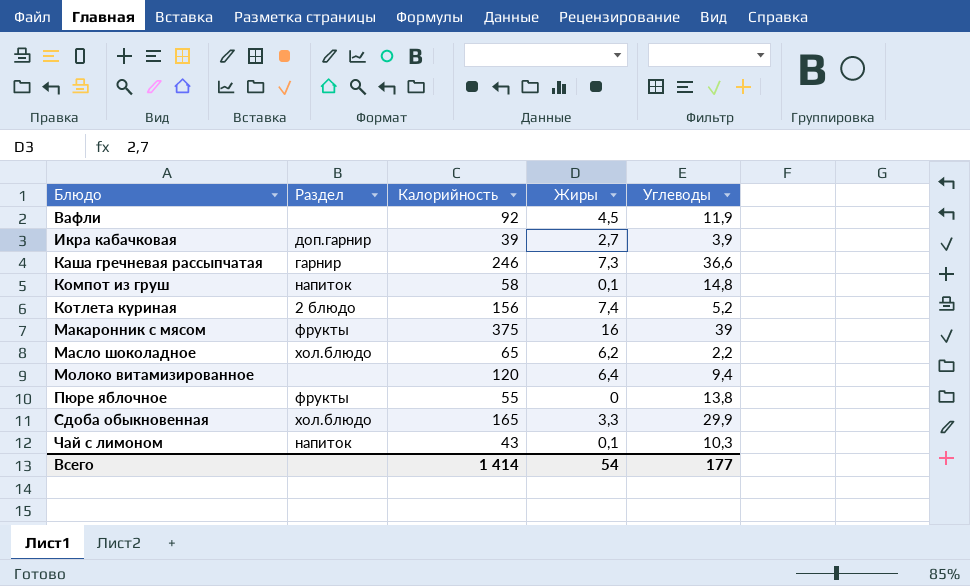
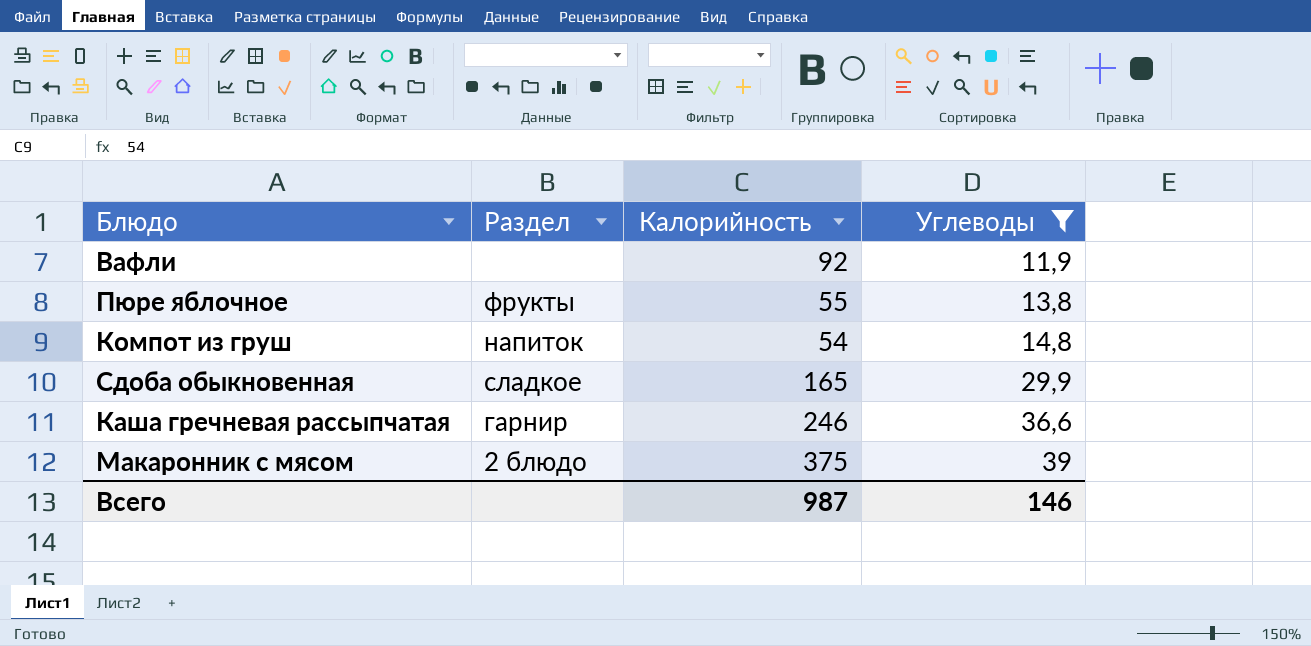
filter: none -> Углеводы >= 11,9
row order: Блюдо ascending -> Углеводы ascending
column Жиры | position: 4 -> none
Компот из груш | Калорийность: 58 -> 54
Сдоба обыкновенная | Раздел: хол.блюдо -> сладкое
Макаронник с мясом | Раздел: фрукты -> 2 блюдо
Всего | Калорийность: 1 414 -> 987
Всего | Углеводы: 177 -> 146

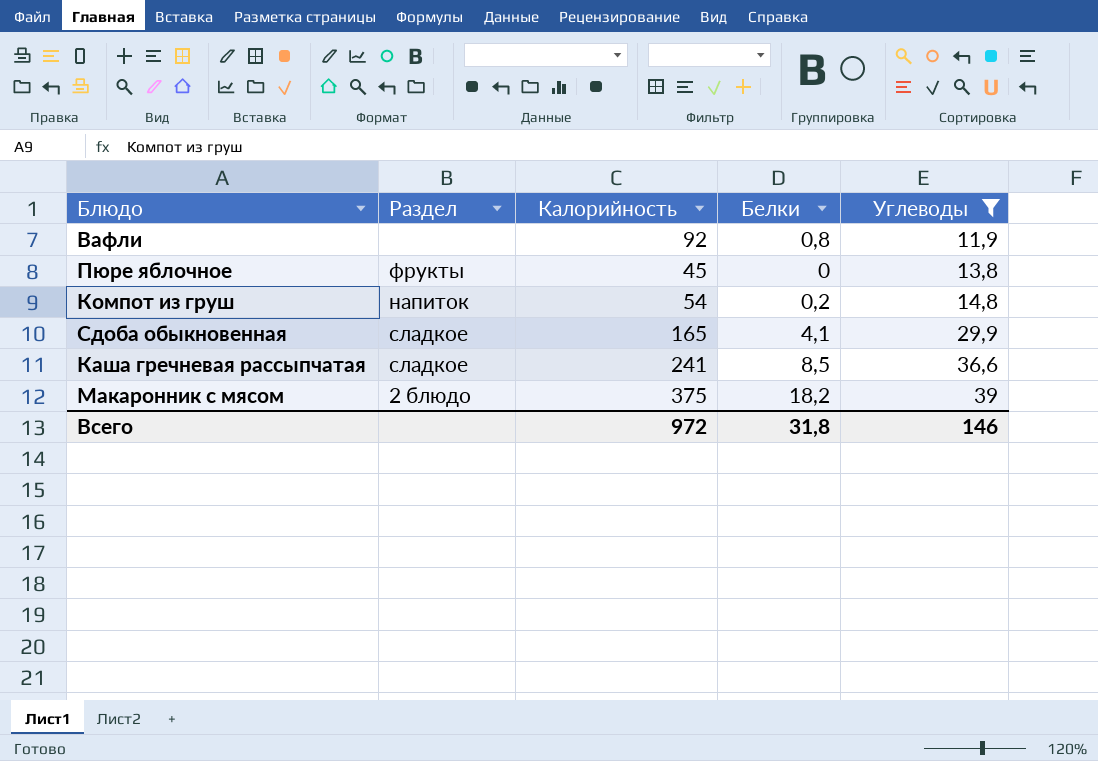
column Белки | position: none -> 4
Пюре яблочное | Калорийность: 55 -> 45
Каша гречневая рассыпчатая | Раздел: гарнир -> сладкое
Каша гречневая рассыпчатая | Калорийность: 246 -> 241
Всего | Калорийность: 987 -> 972

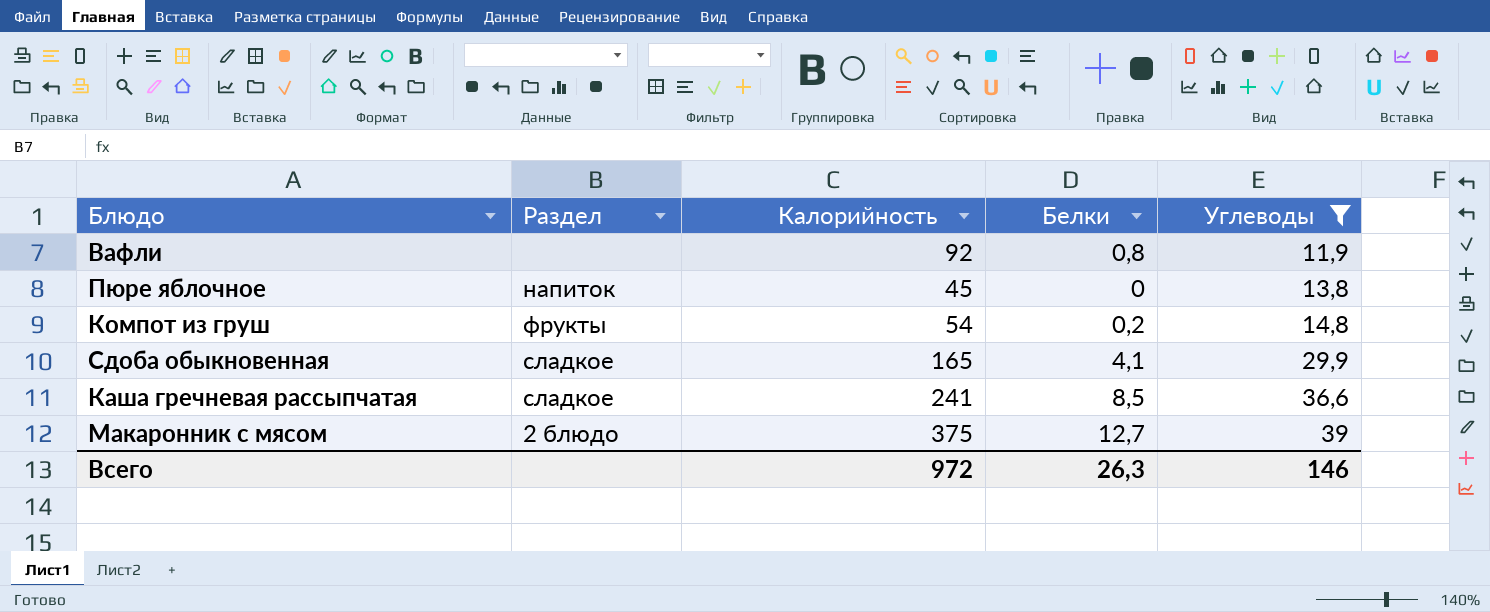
Пюре яблочное | Раздел: фрукты -> напиток
Компот из груш | Раздел: напиток -> фрукты
Макаронник с мясом | Белки: 18,2 -> 12,7
Всего | Белки: 31,8 -> 26,3

